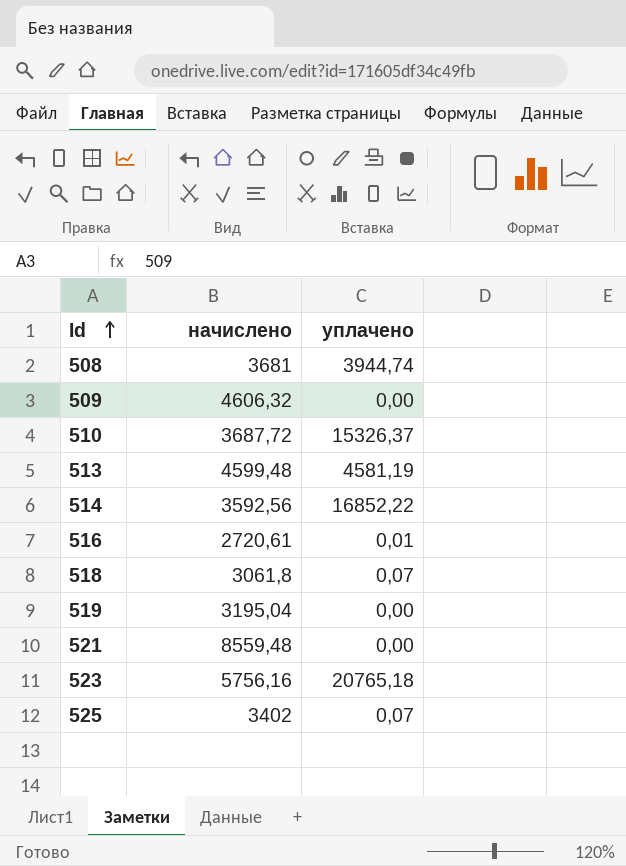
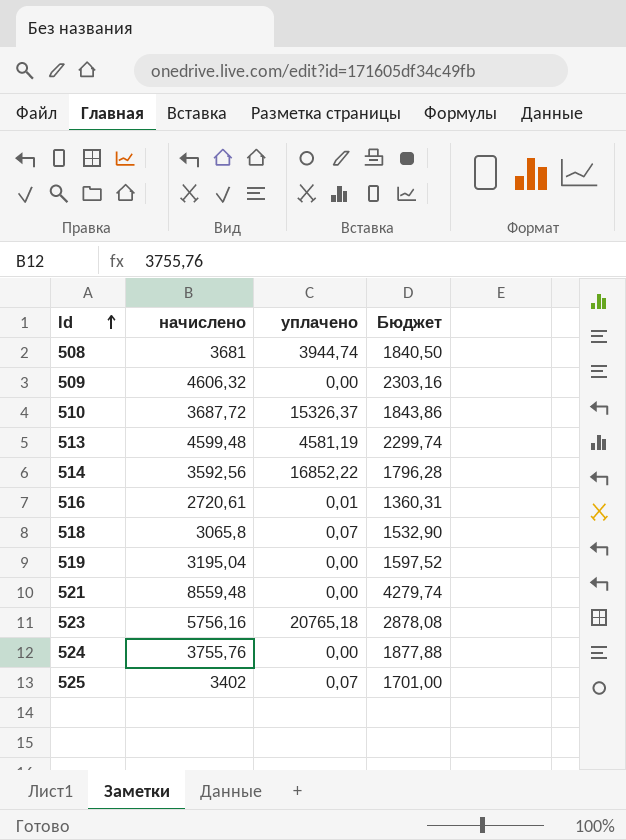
column Бюджет | formula: none -> [начислено] * 0,5
518 | начислено: 3061,8 -> 3065,8
row 524: none -> 3755,76 | 0,00 | 1877,88

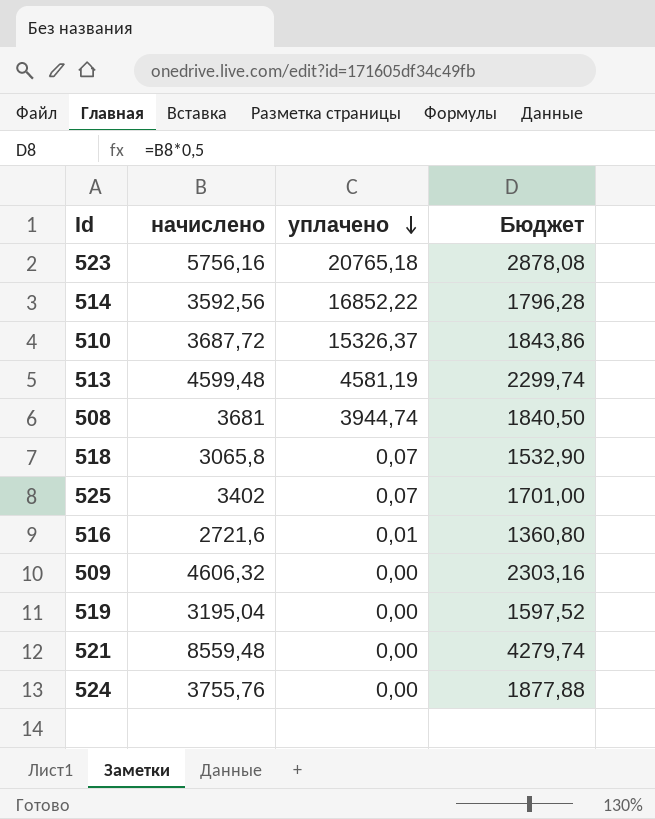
row order: Id ascending -> уплачено descending
516 | начислено: 2720,61 -> 2721,6
516 | Бюджет: 1360,31 -> 1360,80

